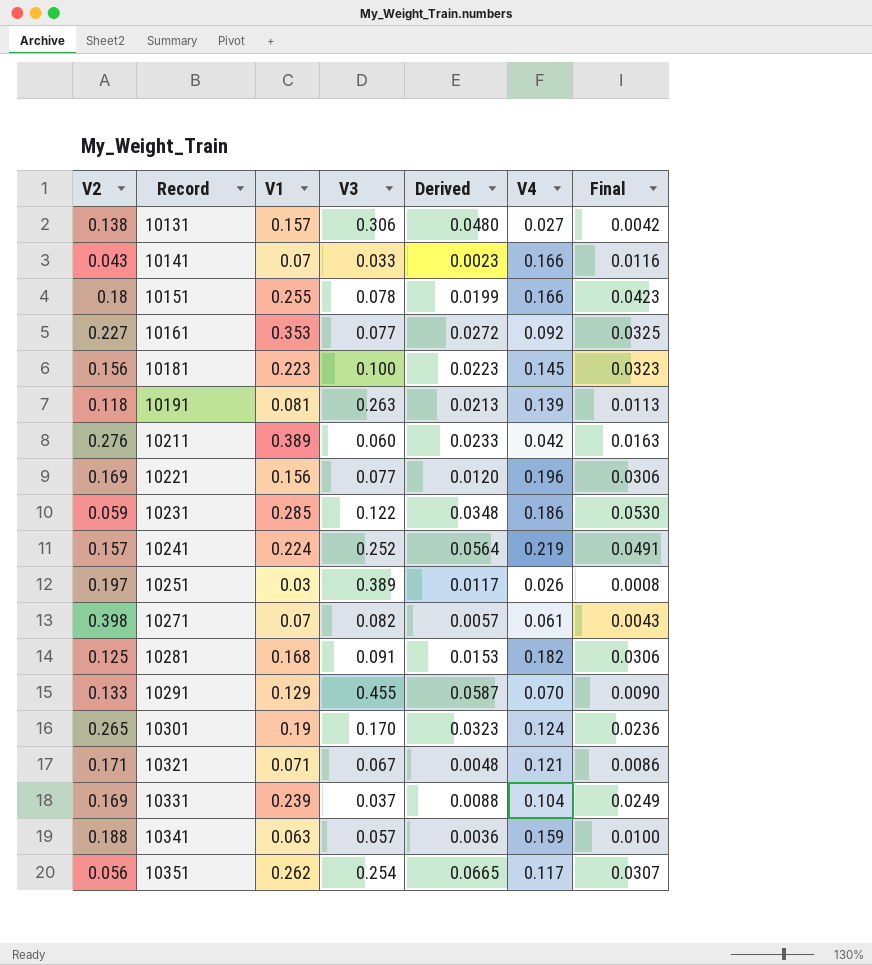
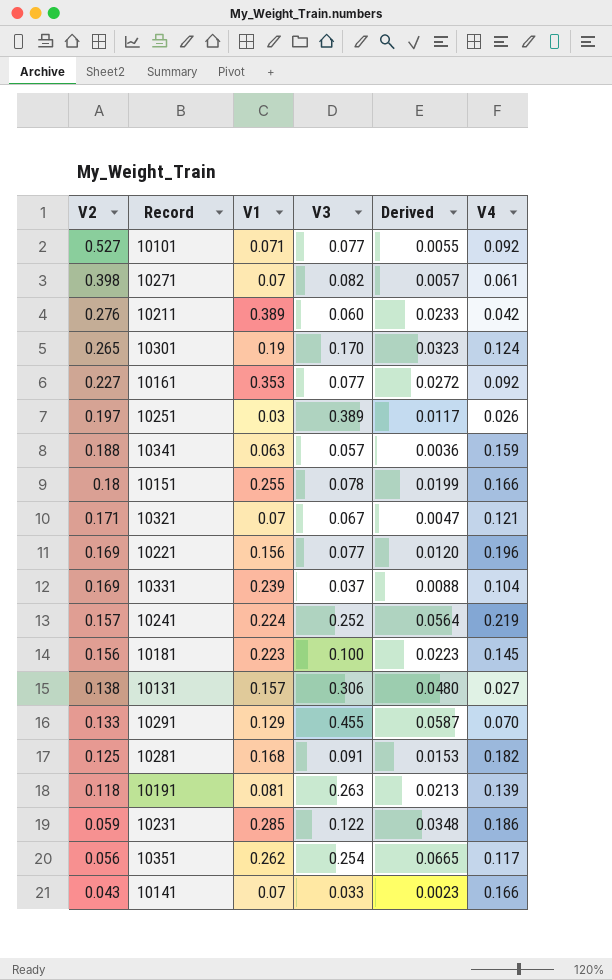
row order: Record ascending -> V2 descending
column Final | formula: [V1] * [V4] -> none
row 10101: none -> 0.527 | 0.071 | 0.077 | 0.0055 | 0.092
10321 | V1: 0.071 -> 0.07
10321 | Derived: 0.0048 -> 0.0047

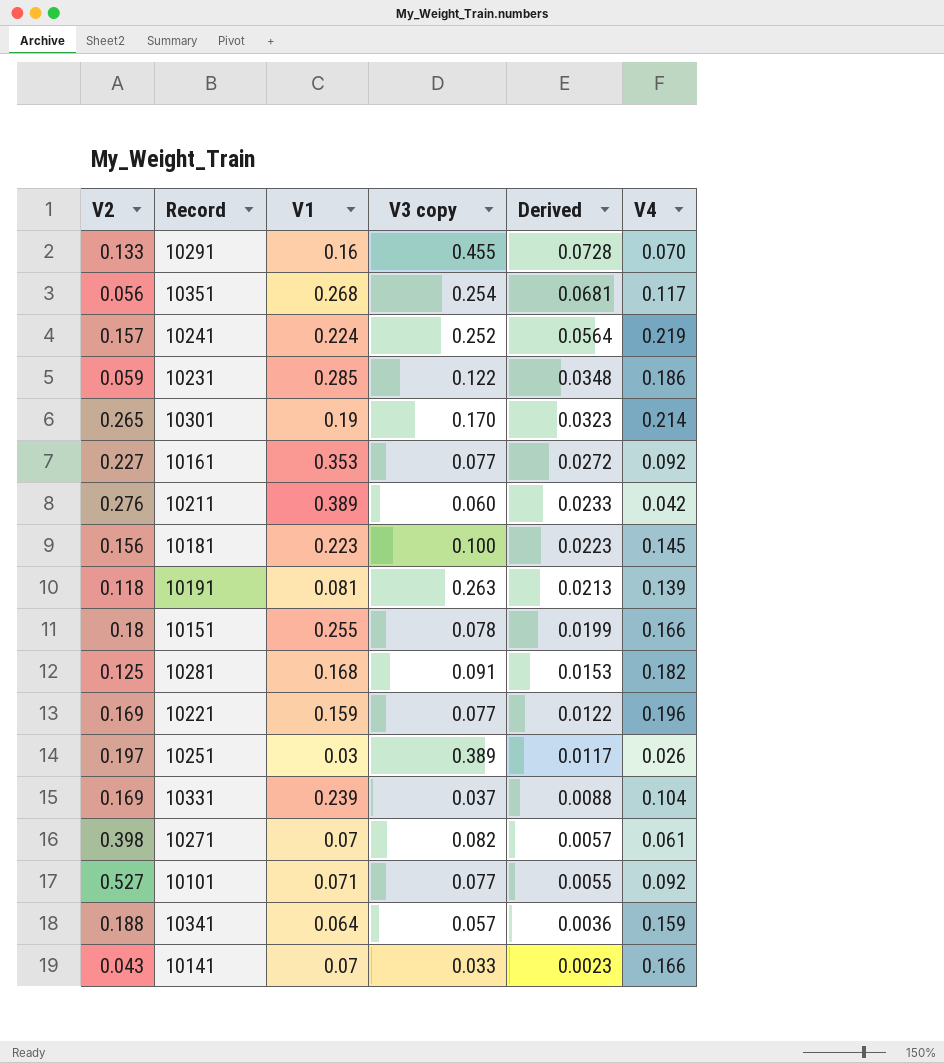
row order: V2 descending -> Derived descending
column name: V3 -> V3 copy
row 10321: 0.171 | 0.07 | 0.067 | 0.0047 | 0.121 -> none
row 10131: 0.138 | 0.157 | 0.306 | 0.0480 | 0.027 -> none
10291 | V1: 0.129 -> 0.16
10291 | Derived: 0.0587 -> 0.0728
10351 | V1: 0.262 -> 0.268
10351 | Derived: 0.0665 -> 0.0681
10301 | V4: 0.124 -> 0.214
10221 | V1: 0.156 -> 0.159
10221 | Derived: 0.0120 -> 0.0122
10341 | V1: 0.063 -> 0.064

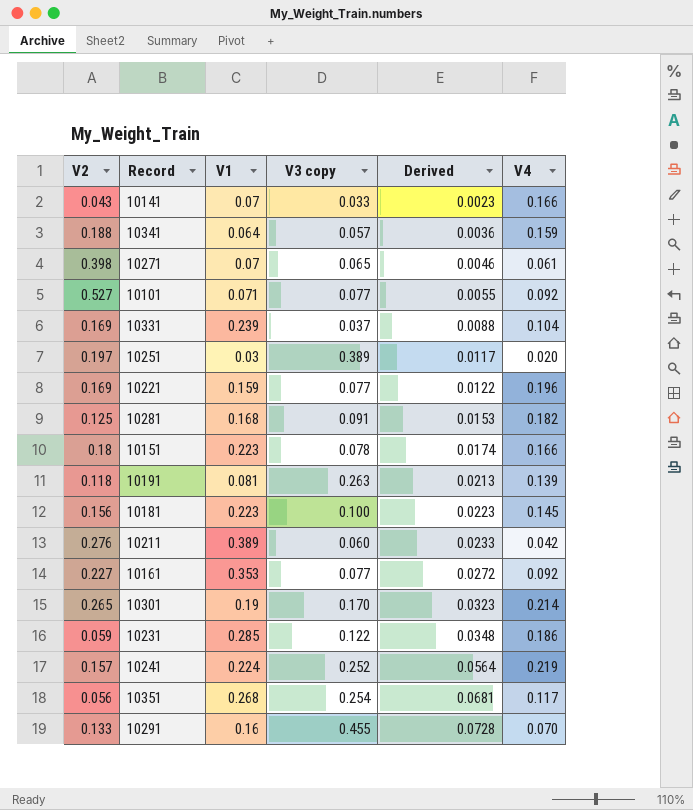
row order: Derived descending -> Derived ascending
10271 | V3 copy: 0.082 -> 0.065
10271 | Derived: 0.0057 -> 0.0046
10251 | V4: 0.026 -> 0.020
10151 | V1: 0.255 -> 0.223
10151 | Derived: 0.0199 -> 0.0174

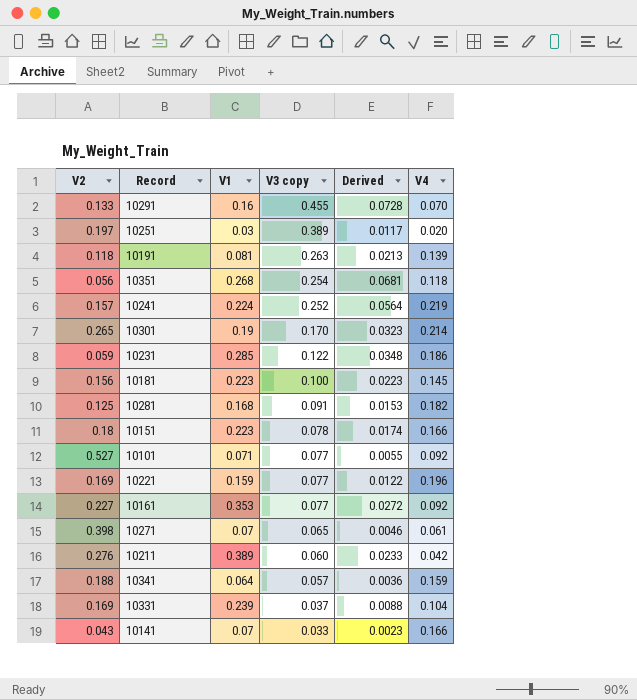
row order: Derived ascending -> V3 copy descending
10351 | V4: 0.117 -> 0.118

